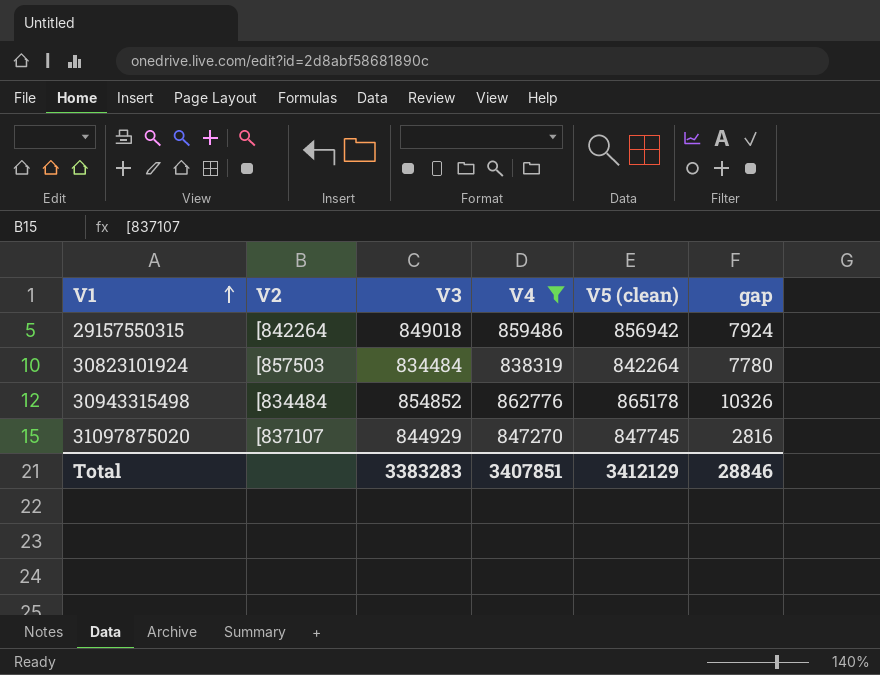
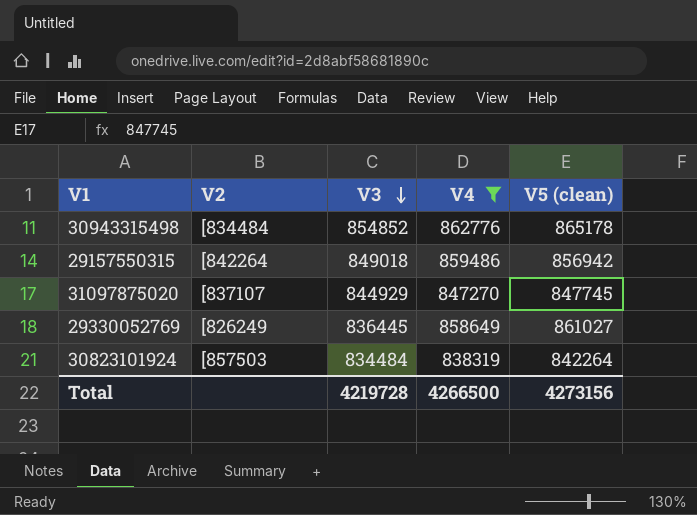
row order: V1 ascending -> V3 descending
column gap | formula: [V5 (clean)] - [V3] -> none
row 29330052769: none -> [826249 | 836445 | 858649 | 861027
Total | V3: 3383283 -> 4219728
Total | V4: 3407851 -> 4266500
Total | V5 (clean): 3412129 -> 4273156

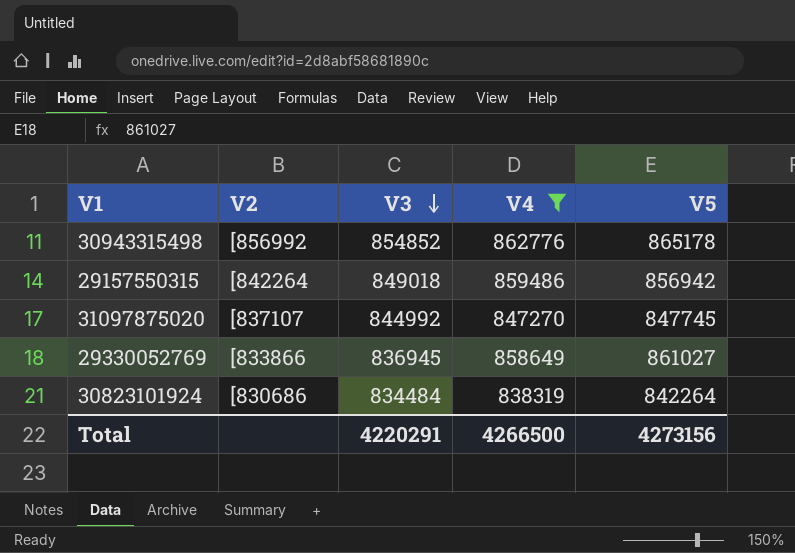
column name: V5 (clean) -> V5
30943315498 | V2: [834484 -> [856992
31097875020 | V3: 844929 -> 844992
29330052769 | V2: [826249 -> [833866
29330052769 | V3: 836445 -> 836945
30823101924 | V2: [857503 -> [830686
Total | V3: 4219728 -> 4220291

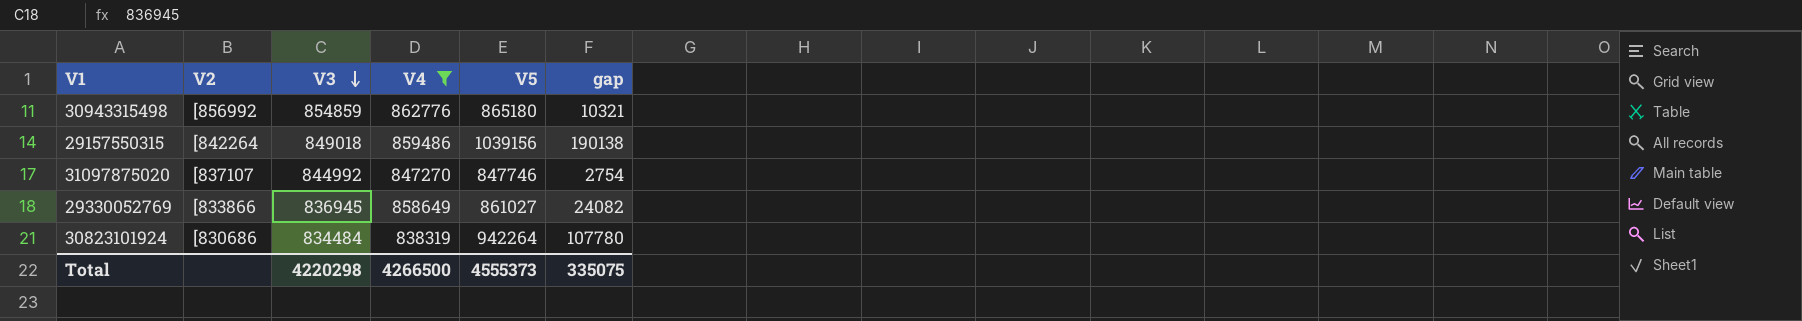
column gap | formula: none -> [V5] - [V3]
30943315498 | V3: 854852 -> 854859
30943315498 | V5: 865178 -> 865180
29157550315 | V5: 856942 -> 1039156
31097875020 | V5: 847745 -> 847746
30823101924 | V5: 842264 -> 942264
Total | V3: 4220291 -> 4220298
Total | V5: 4273156 -> 4555373

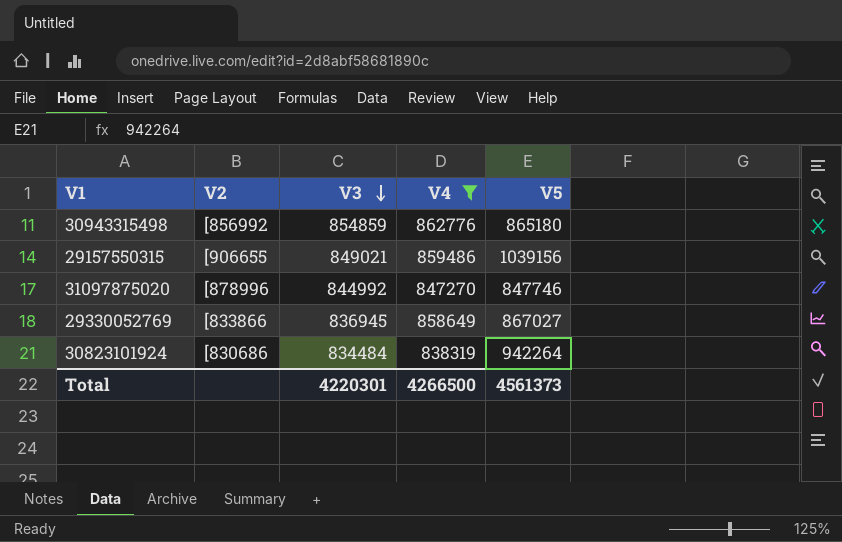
column gap | formula: [V5] - [V3] -> none
29157550315 | V2: [842264 -> [906655
29157550315 | V3: 849018 -> 849021
31097875020 | V2: [837107 -> [878996
29330052769 | V5: 861027 -> 867027
Total | V3: 4220298 -> 4220301
Total | V5: 4555373 -> 4561373

